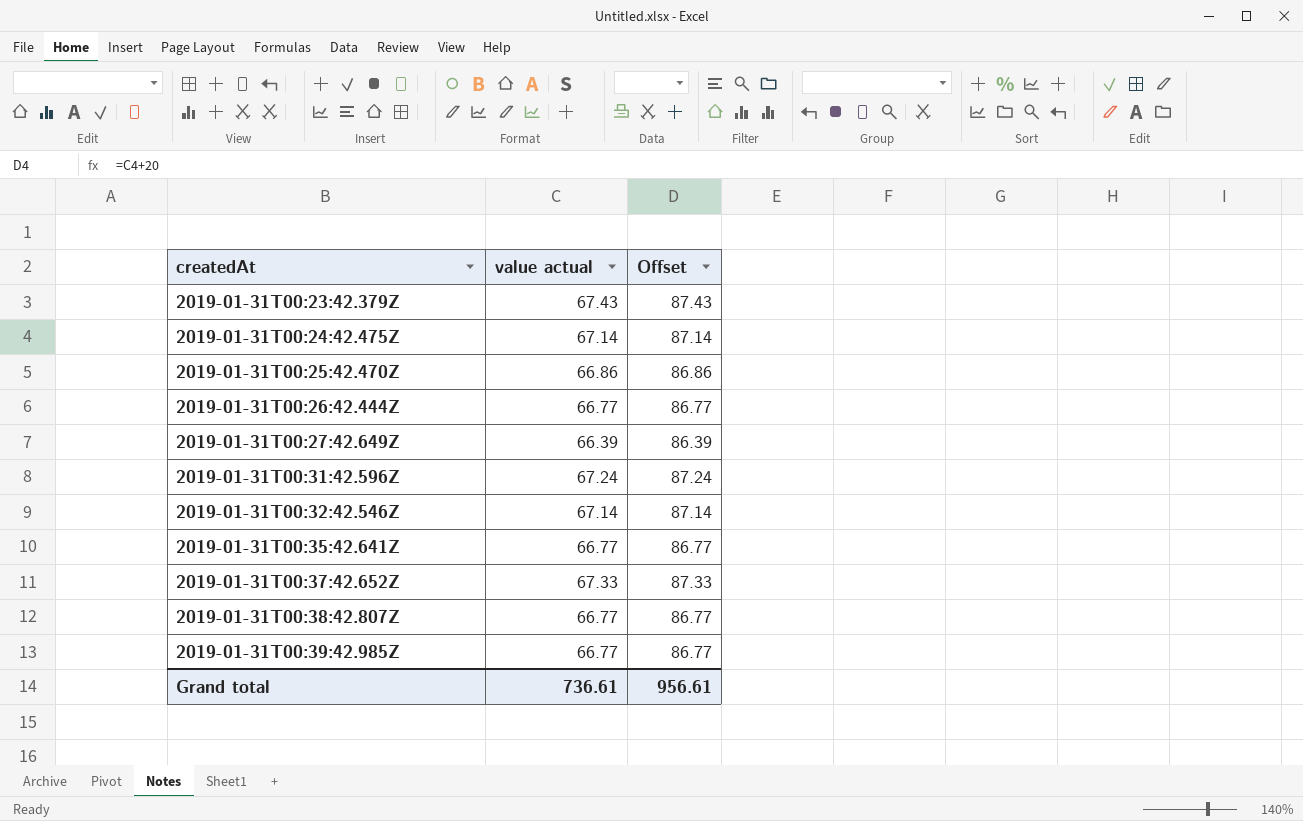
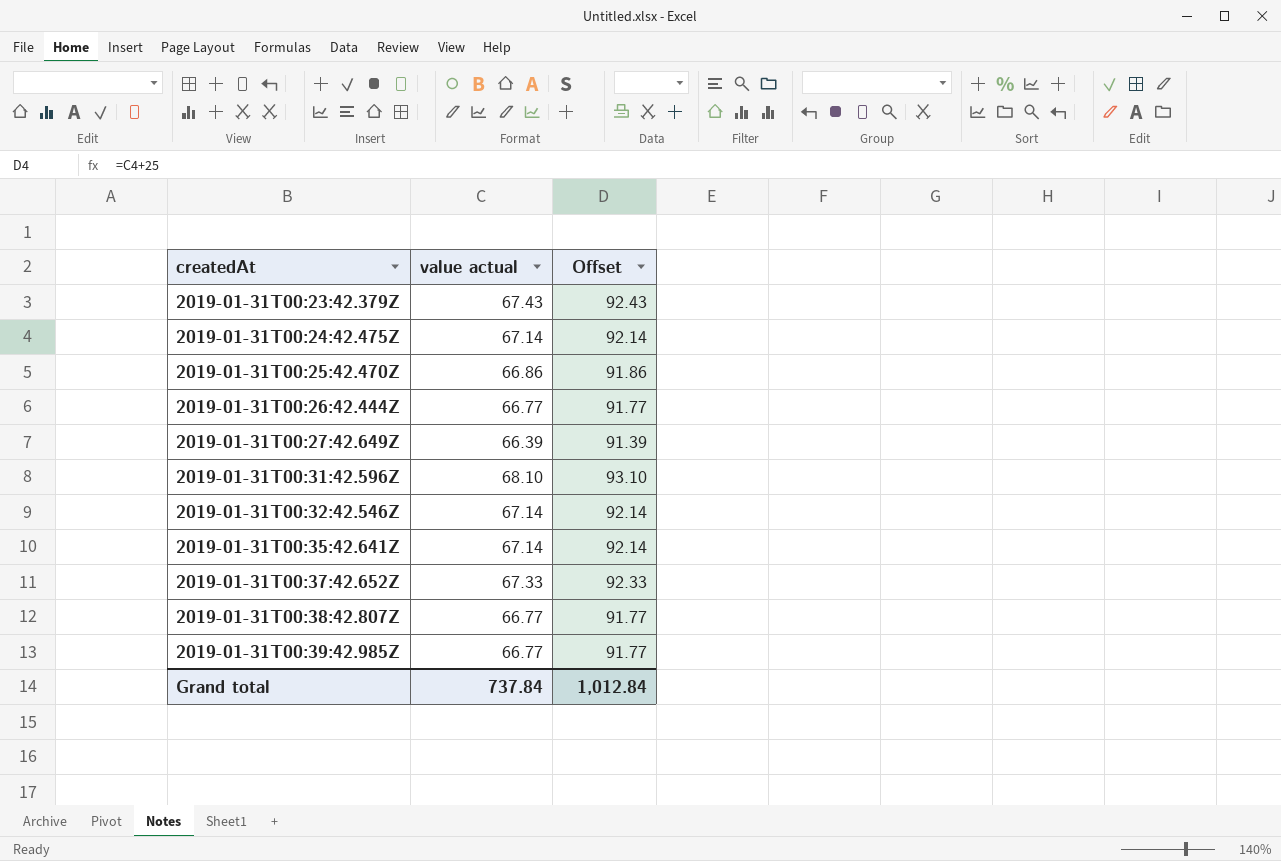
column Offset | formula: [value actual] + 20 -> [value actual] + 25
2019-01-31T00:31:42.596Z | value actual: 67.24 -> 68.10
2019-01-31T00:35:42.641Z | value actual: 66.77 -> 67.14
Grand total | value actual: 736.61 -> 737.84
Grand total | Offset: 956.61 -> 1,012.84

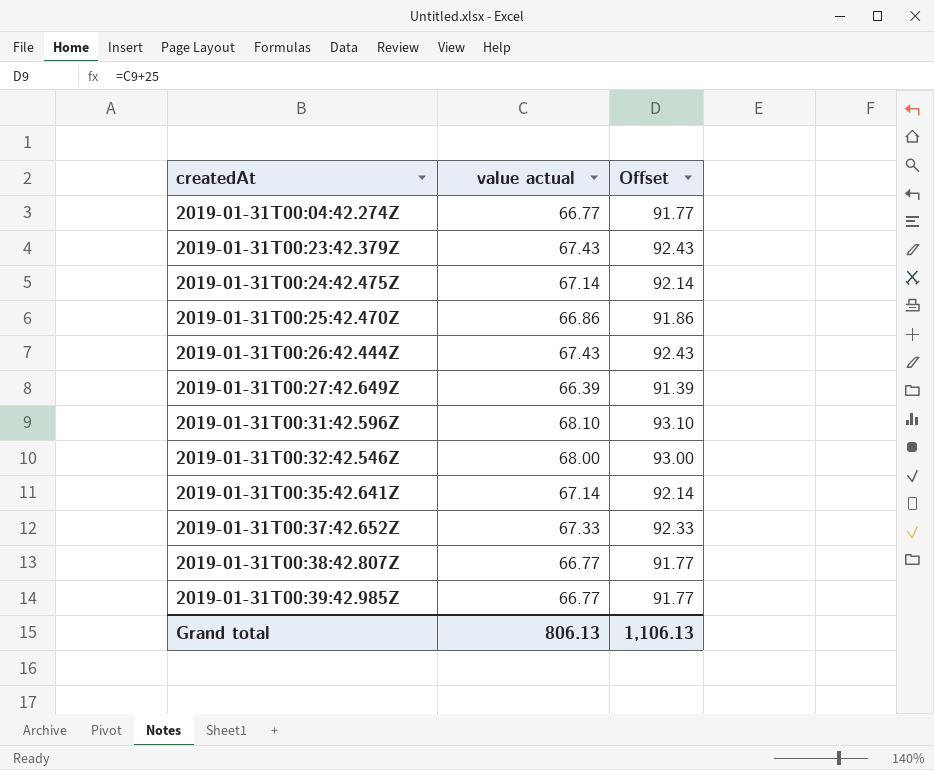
row 2019-01-31T00:04:42.274Z: none -> 66.77 | 91.77
2019-01-31T00:26:42.444Z | value actual: 66.77 -> 67.43
2019-01-31T00:26:42.444Z | Offset: 91.77 -> 92.43
2019-01-31T00:32:42.546Z | value actual: 67.14 -> 68.00
2019-01-31T00:32:42.546Z | Offset: 92.14 -> 93.00
Grand total | value actual: 737.84 -> 806.13
Grand total | Offset: 1,012.84 -> 1,106.13

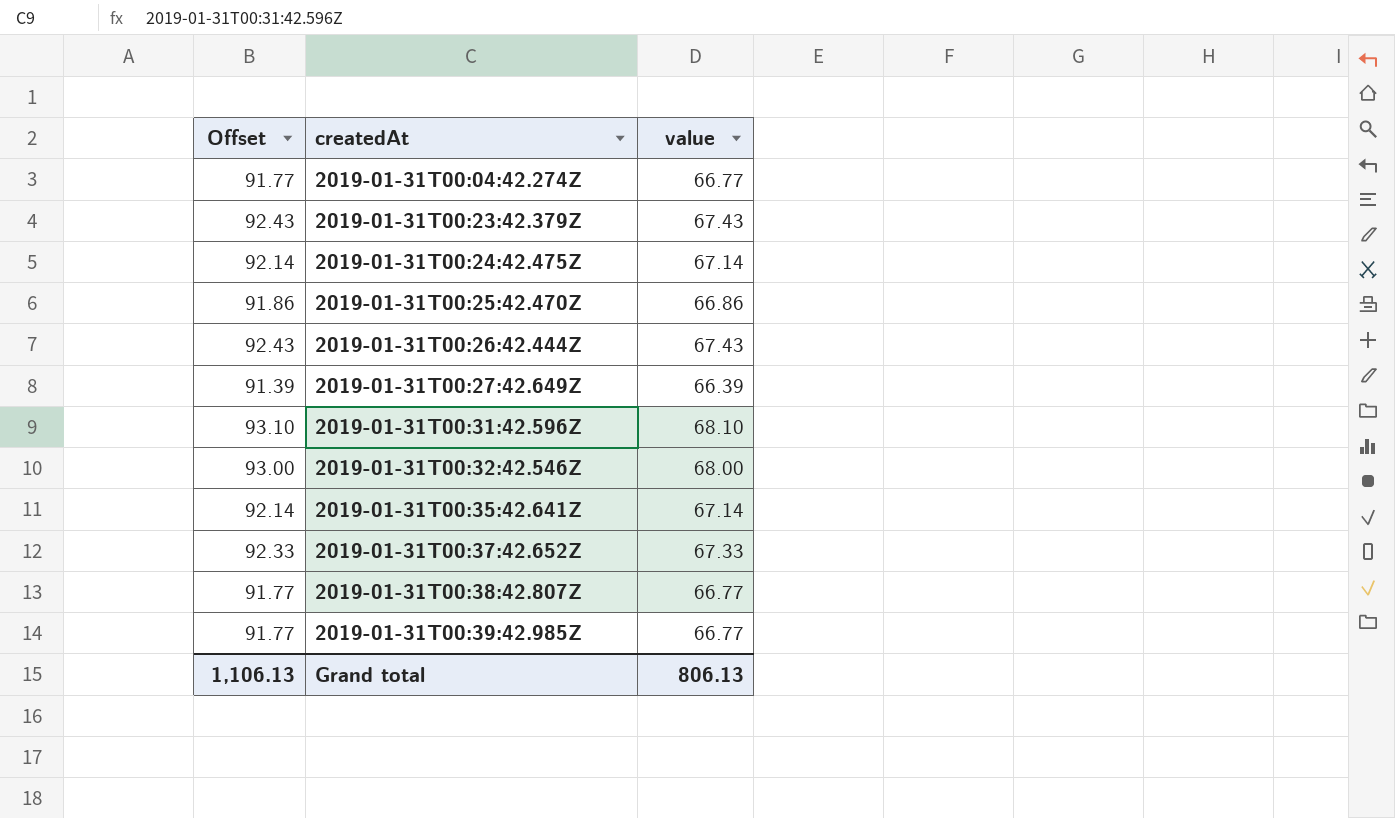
column Offset | position: 3 -> 1
column name: value actual -> value

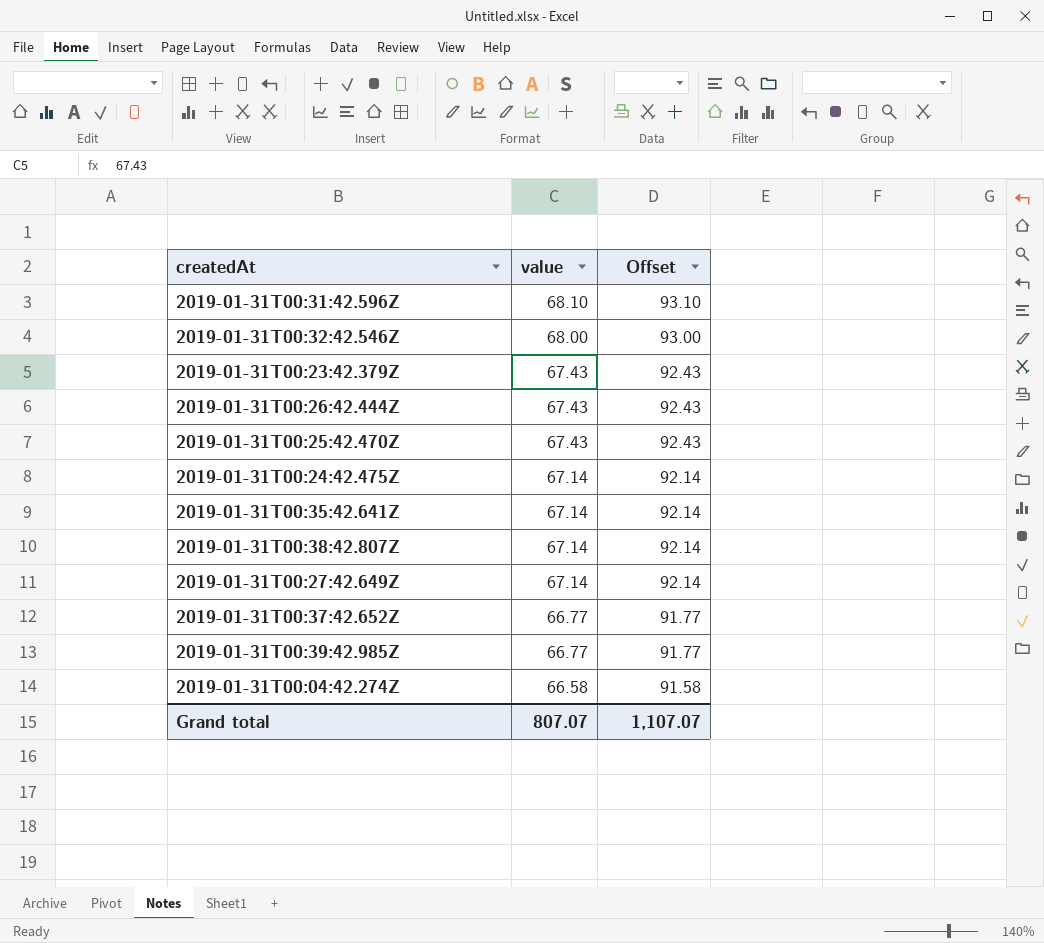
row order: createdAt ascending -> value descending
column Offset | position: 1 -> 3
2019-01-31T00:25:42.470Z | value: 66.86 -> 67.43
2019-01-31T00:25:42.470Z | Offset: 91.86 -> 92.43
2019-01-31T00:38:42.807Z | value: 66.77 -> 67.14
2019-01-31T00:38:42.807Z | Offset: 91.77 -> 92.14
2019-01-31T00:27:42.649Z | value: 66.39 -> 67.14
2019-01-31T00:27:42.649Z | Offset: 91.39 -> 92.14
2019-01-31T00:37:42.652Z | value: 67.33 -> 66.77
2019-01-31T00:37:42.652Z | Offset: 92.33 -> 91.77
2019-01-31T00:04:42.274Z | value: 66.77 -> 66.58
2019-01-31T00:04:42.274Z | Offset: 91.77 -> 91.58
Grand total | value: 806.13 -> 807.07
Grand total | Offset: 1,106.13 -> 1,107.07

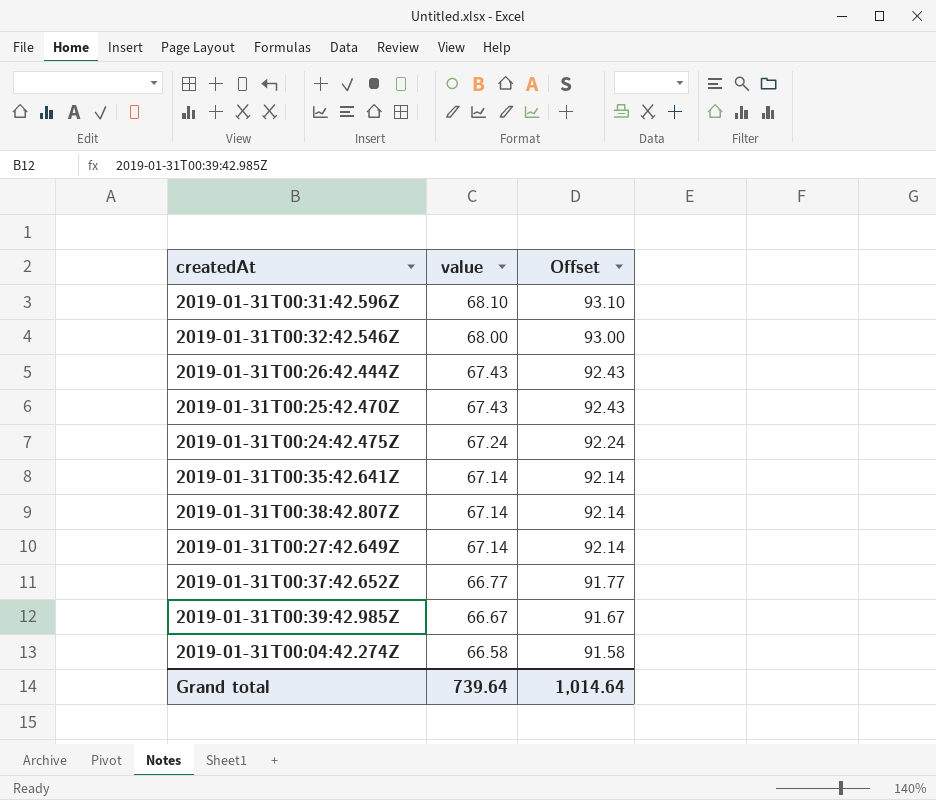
row 2019-01-31T00:23:42.379Z: 67.43 | 92.43 -> none
2019-01-31T00:24:42.475Z | value: 67.14 -> 67.24
2019-01-31T00:24:42.475Z | Offset: 92.14 -> 92.24
2019-01-31T00:39:42.985Z | value: 66.77 -> 66.67
2019-01-31T00:39:42.985Z | Offset: 91.77 -> 91.67
Grand total | value: 807.07 -> 739.64
Grand total | Offset: 1,107.07 -> 1,014.64

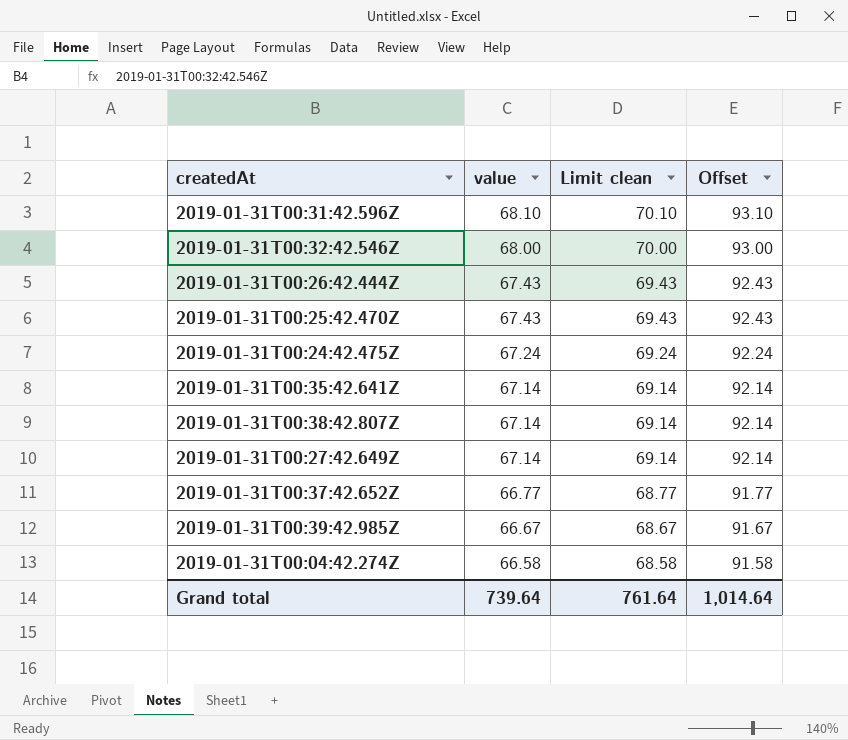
column Limit clean | formula: none -> [value] + 2

